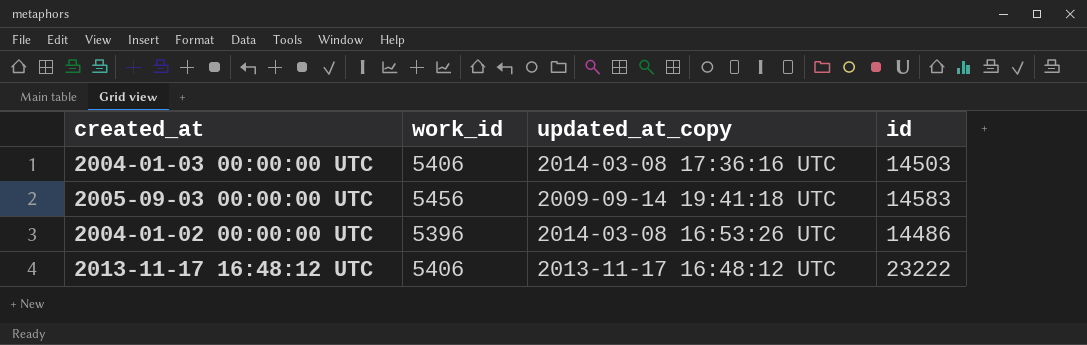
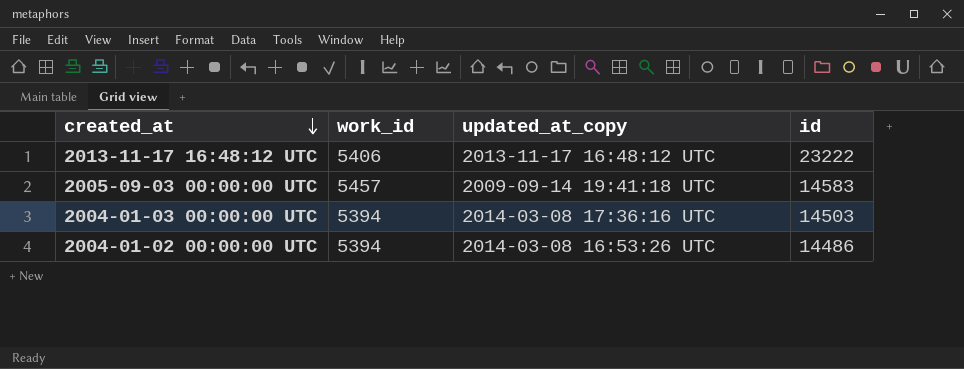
row order: none -> created_at descending
2005-09-03 00:00:00 UTC | work_id: 5456 -> 5457
2004-01-03 00:00:00 UTC | work_id: 5406 -> 5394
2004-01-02 00:00:00 UTC | work_id: 5396 -> 5394

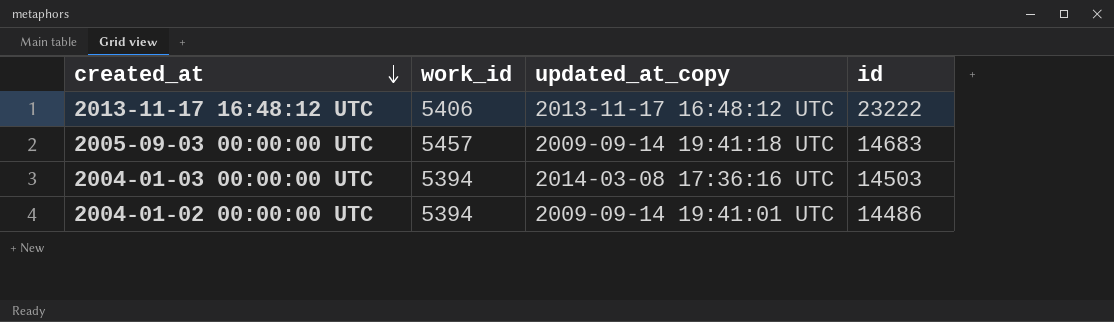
2005-09-03 00:00:00 UTC | id: 14583 -> 14683
2004-01-02 00:00:00 UTC | updated_at_copy: 2014-03-08 16:53:26 UTC -> 2009-09-14 19:41:01 UTC

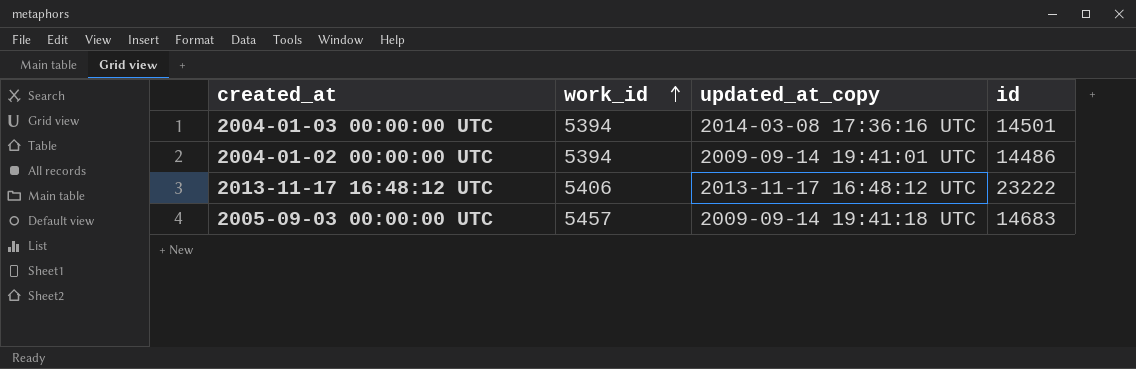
row order: created_at descending -> work_id ascending
2004-01-03 00:00:00 UTC | id: 14503 -> 14501

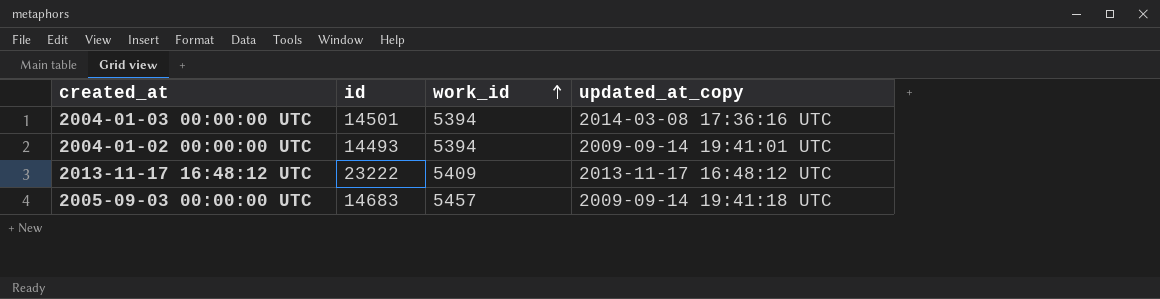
column id | position: 4 -> 2
2004-01-02 00:00:00 UTC | id: 14486 -> 14493
2013-11-17 16:48:12 UTC | work_id: 5406 -> 5409

